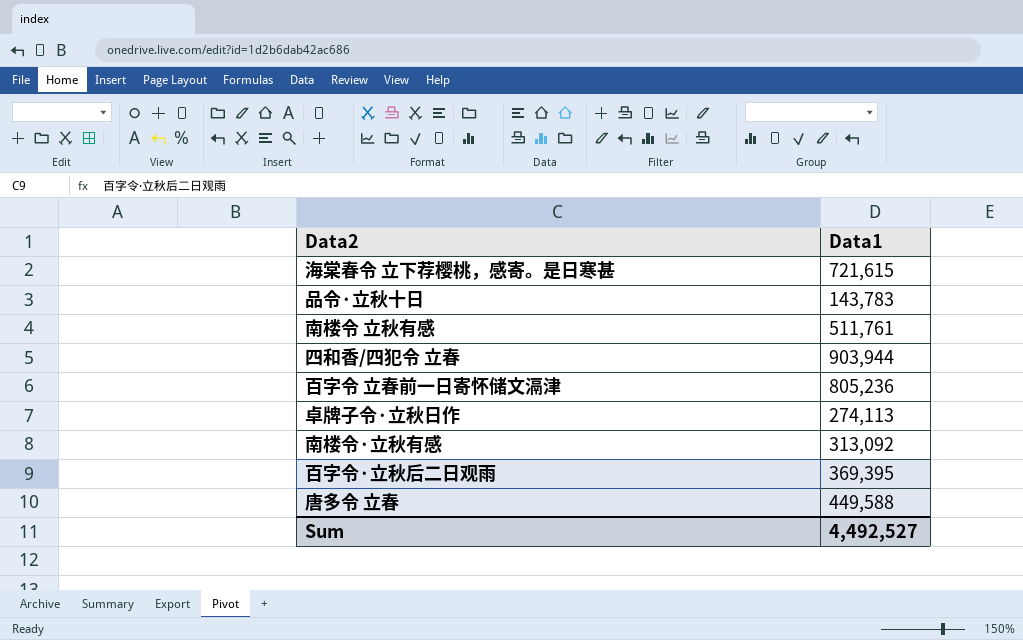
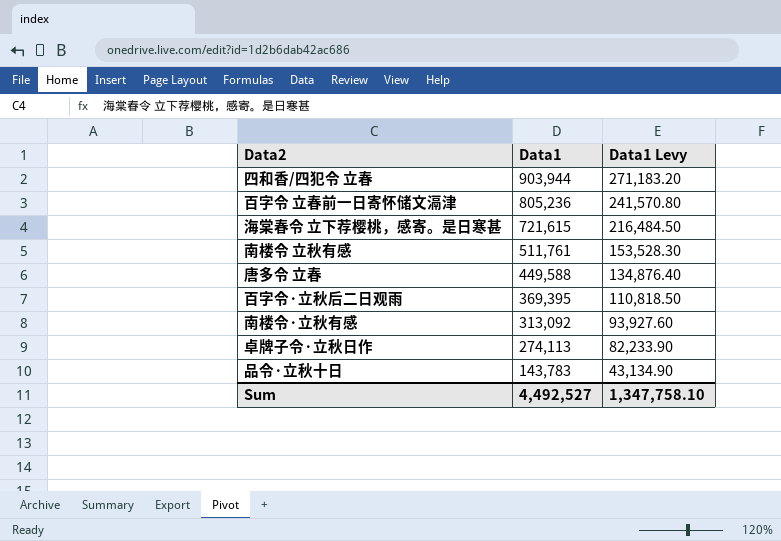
row order: none -> Data1 descending
column Data1 Levy | formula: none -> [Data1] * 0.3

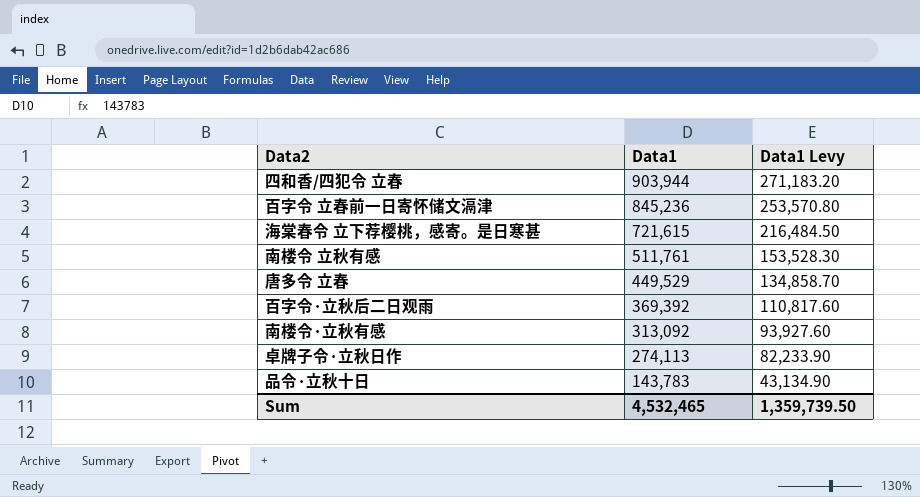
百字令 立春前一日寄怀储文滆津 | Data1: 805,236 -> 845,236
百字令 立春前一日寄怀储文滆津 | Data1 Levy: 241,570.80 -> 253,570.80
唐多令 立春 | Data1: 449,588 -> 449,529
唐多令 立春 | Data1 Levy: 134,876.40 -> 134,858.70
百字令·立秋后二日观雨 | Data1: 369,395 -> 369,392
百字令·立秋后二日观雨 | Data1 Levy: 110,818.50 -> 110,817.60
Sum | Data1: 4,492,527 -> 4,532,465
Sum | Data1 Levy: 1,347,758.10 -> 1,359,739.50

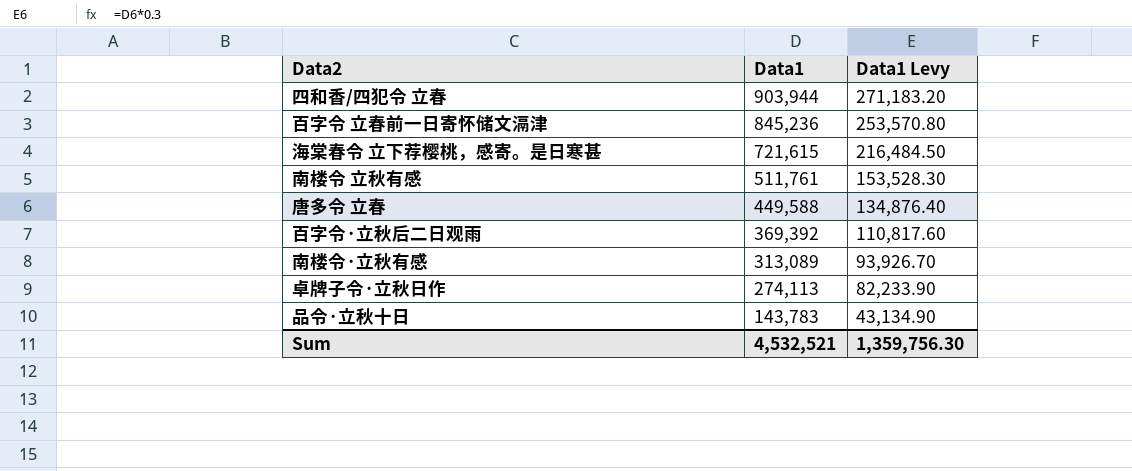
唐多令 立春 | Data1: 449,529 -> 449,588
唐多令 立春 | Data1 Levy: 134,858.70 -> 134,876.40
南楼令·立秋有感 | Data1: 313,092 -> 313,089
南楼令·立秋有感 | Data1 Levy: 93,927.60 -> 93,926.70
Sum | Data1: 4,532,465 -> 4,532,521
Sum | Data1 Levy: 1,359,739.50 -> 1,359,756.30

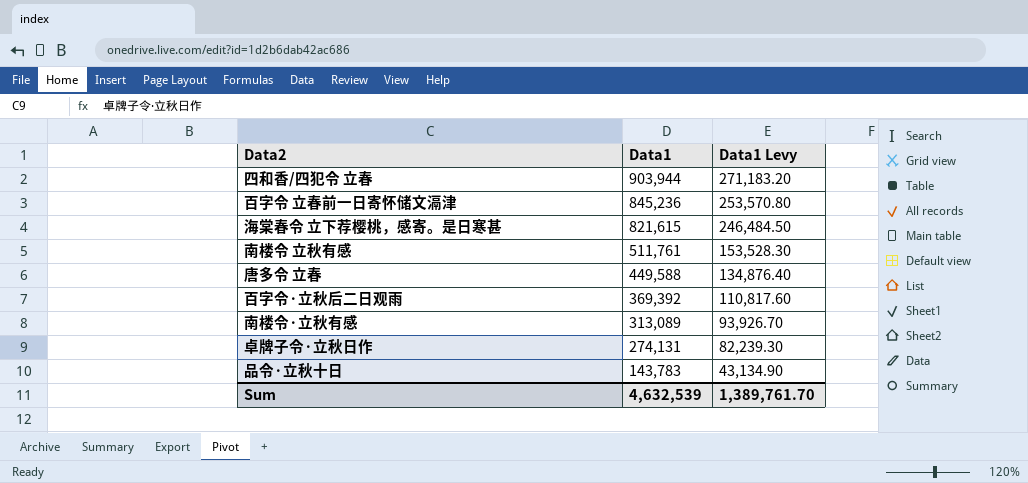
海棠春令 立下荐樱桃，感寄。是日寒甚 | Data1: 721,615 -> 821,615
海棠春令 立下荐樱桃，感寄。是日寒甚 | Data1 Levy: 216,484.50 -> 246,484.50
卓牌子令·立秋日作 | Data1: 274,113 -> 274,131
卓牌子令·立秋日作 | Data1 Levy: 82,233.90 -> 82,239.30
Sum | Data1: 4,532,521 -> 4,632,539
Sum | Data1 Levy: 1,359,756.30 -> 1,389,761.70

